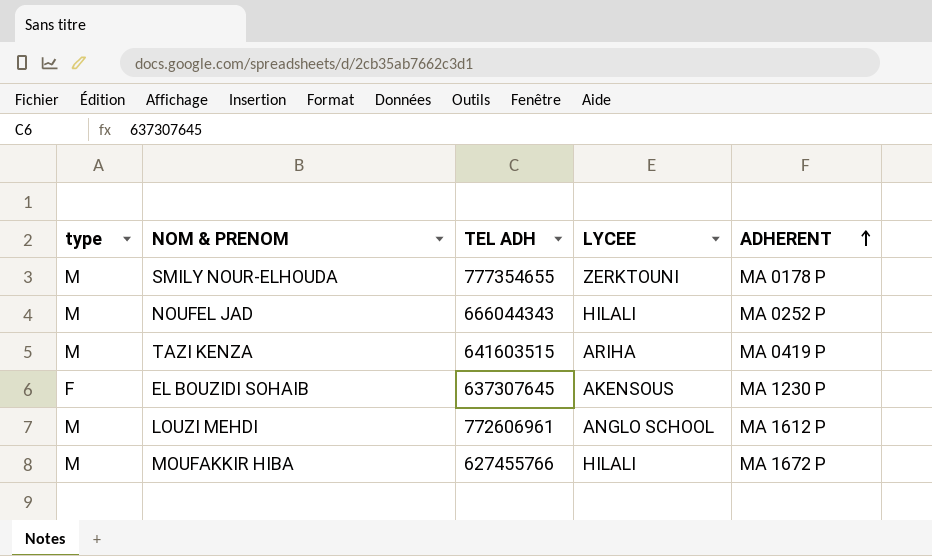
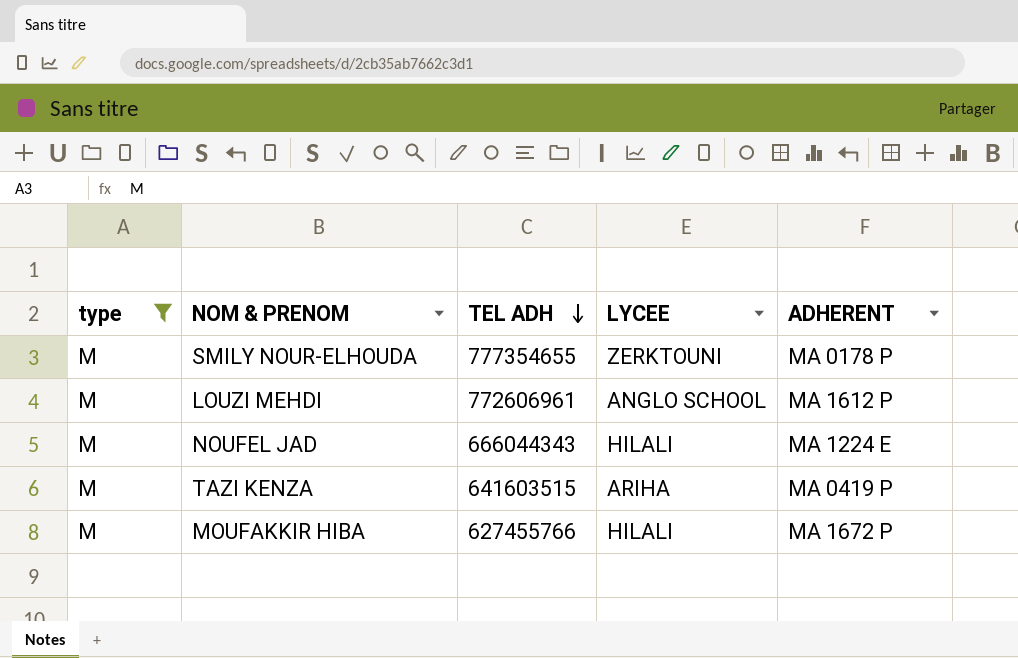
filter: none -> type = M
row order: ADHERENT ascending -> TEL ADH descending
NOUFEL JAD | ADHERENT: MA 0252 P -> MA 1224 E

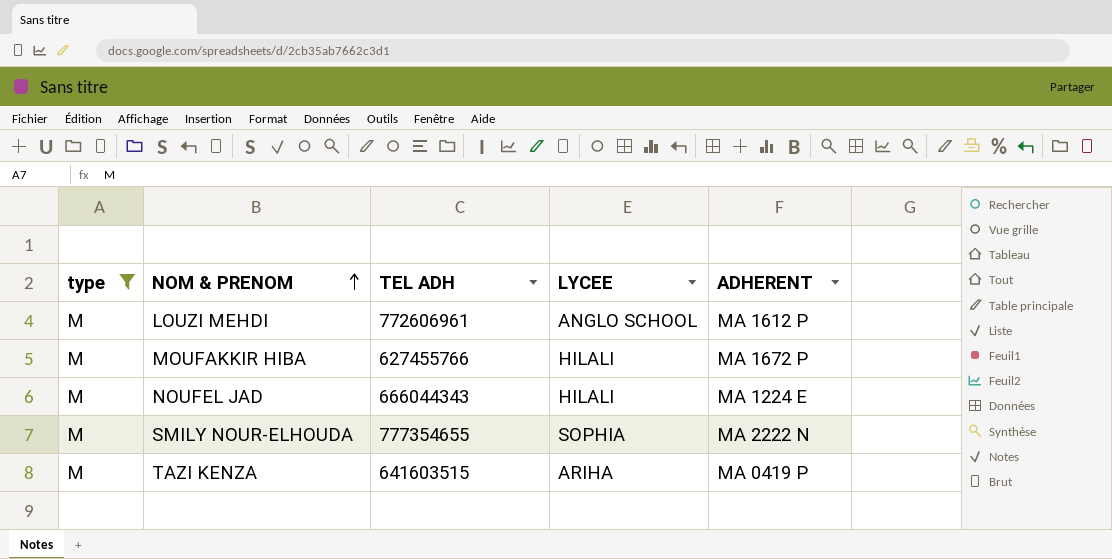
row order: TEL ADH descending -> NOM & PRENOM ascending
SMILY NOUR-ELHOUDA | LYCEE: ZERKTOUNI -> SOPHIA
SMILY NOUR-ELHOUDA | ADHERENT: MA 0178 P -> MA 2222 N

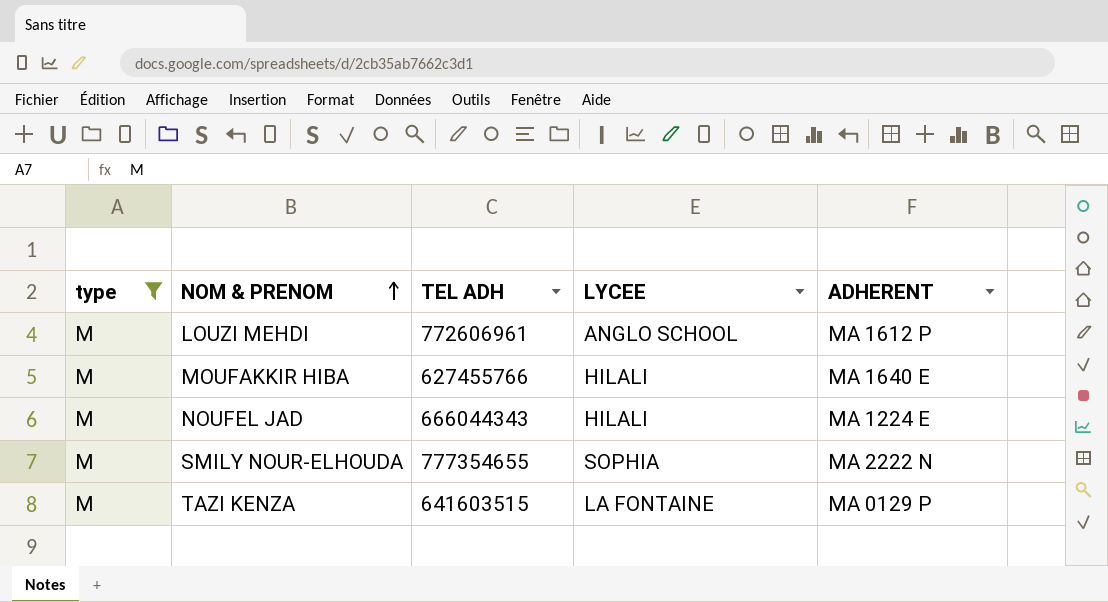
MOUFAKKIR HIBA | ADHERENT: MA 1672 P -> MA 1640 E
TAZI KENZA | LYCEE: ARIHA -> LA FONTAINE
TAZI KENZA | ADHERENT: MA 0419 P -> MA 0129 P

